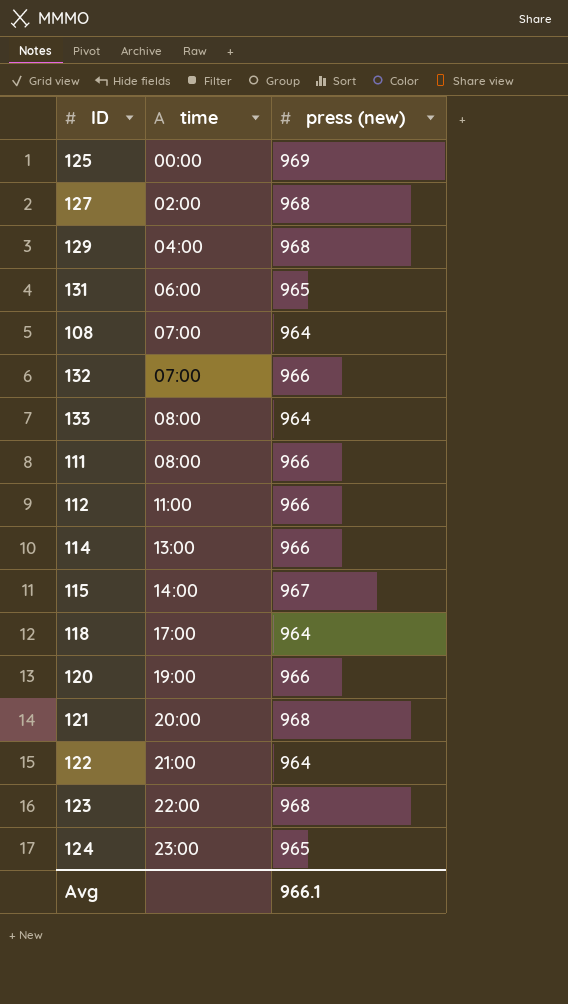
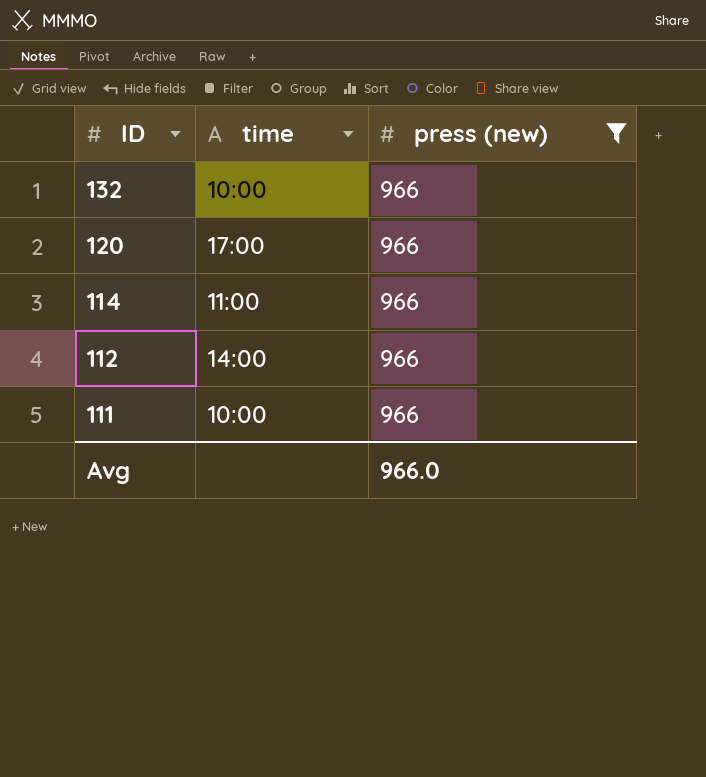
filter: none -> press (new) = 966
row order: time ascending -> ID descending
132 | time: 07:00 -> 10:00
120 | time: 19:00 -> 17:00
114 | time: 13:00 -> 11:00
112 | time: 11:00 -> 14:00
111 | time: 08:00 -> 10:00
Avg | press (new): 966.1 -> 966.0

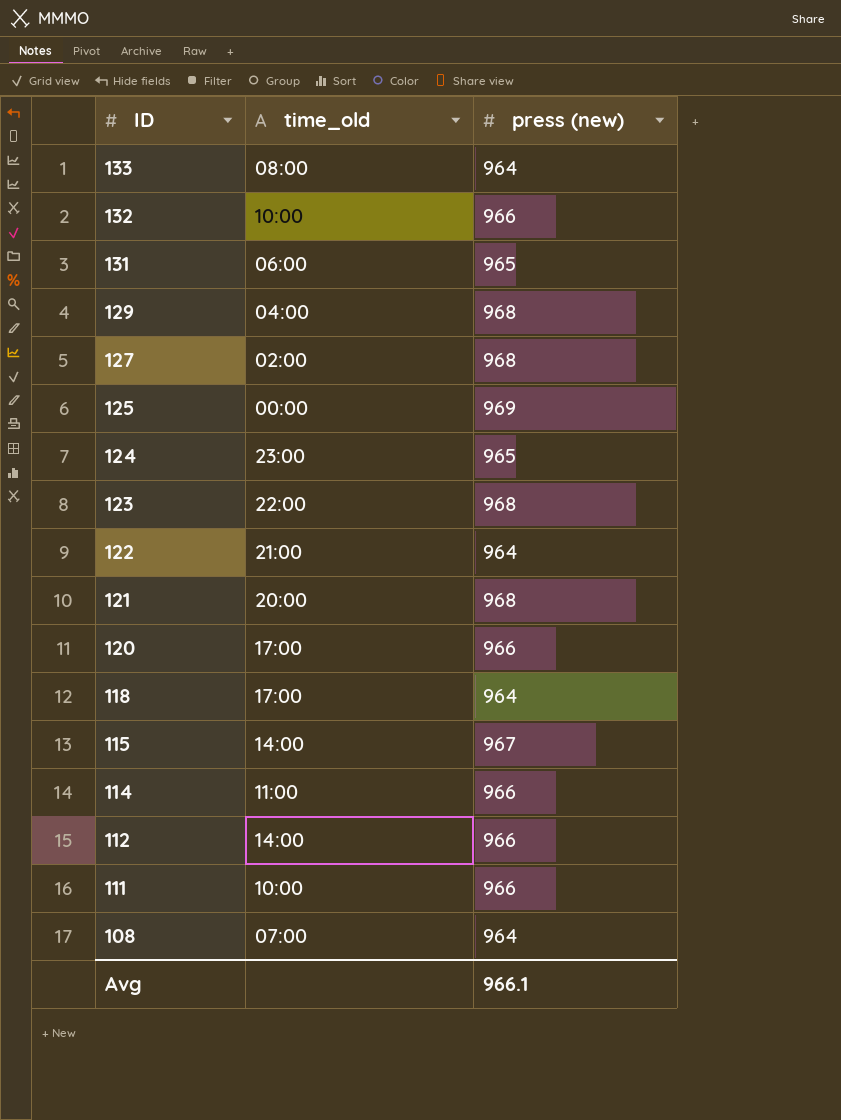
filter: press (new) = 966 -> none
column name: time -> time_old
Avg | press (new): 966.0 -> 966.1

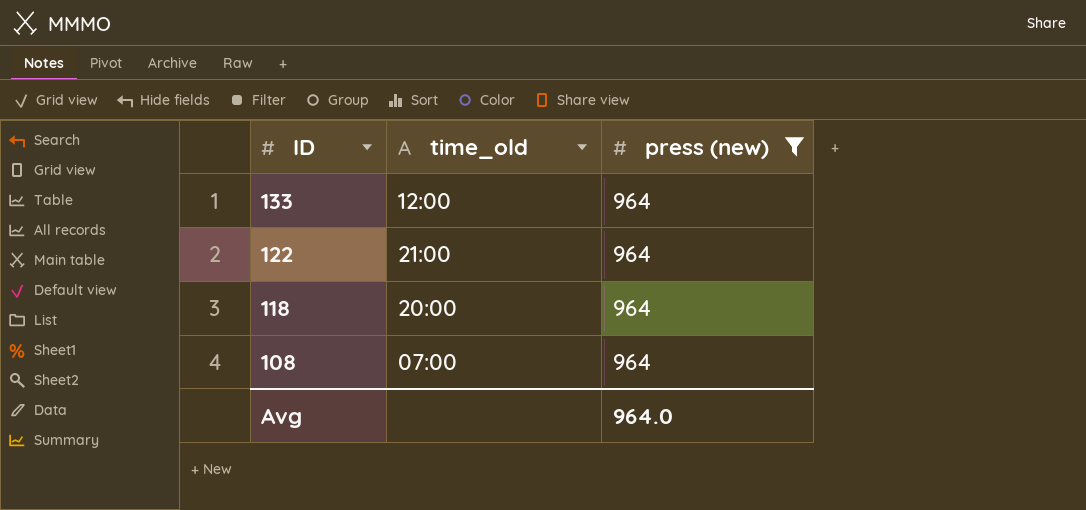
filter: none -> press (new) = 964
133 | time_old: 08:00 -> 12:00
118 | time_old: 17:00 -> 20:00
Avg | press (new): 966.1 -> 964.0

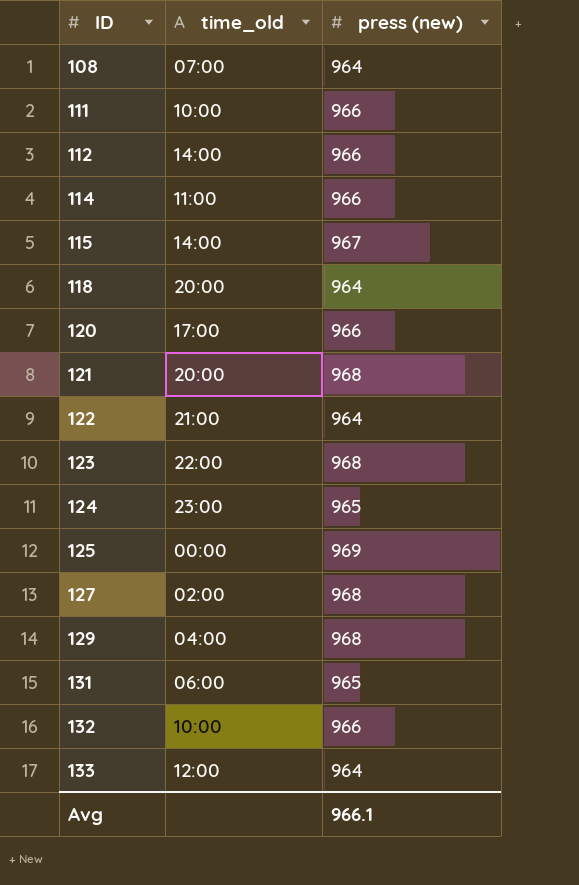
filter: press (new) = 964 -> none
row order: ID descending -> ID ascending
Avg | press (new): 964.0 -> 966.1

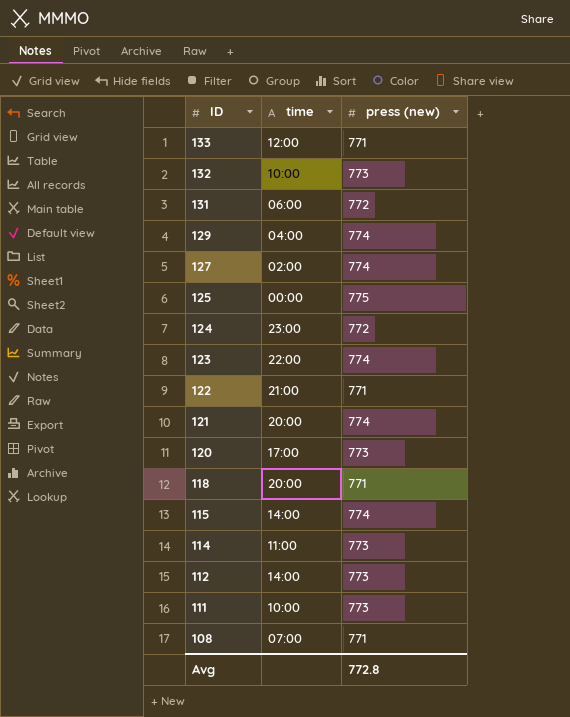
row order: ID ascending -> ID descending
column name: time_old -> time
133 | press (new): 964 -> 771
132 | press (new): 966 -> 773
131 | press (new): 965 -> 772
129 | press (new): 968 -> 774
127 | press (new): 968 -> 774
125 | press (new): 969 -> 775
124 | press (new): 965 -> 772
123 | press (new): 968 -> 774
122 | press (new): 964 -> 771
121 | press (new): 968 -> 774
120 | press (new): 966 -> 773
118 | press (new): 964 -> 771
115 | press (new): 967 -> 774
114 | press (new): 966 -> 773
112 | press (new): 966 -> 773
111 | press (new): 966 -> 773
108 | press (new): 964 -> 771
Avg | press (new): 966.1 -> 772.8

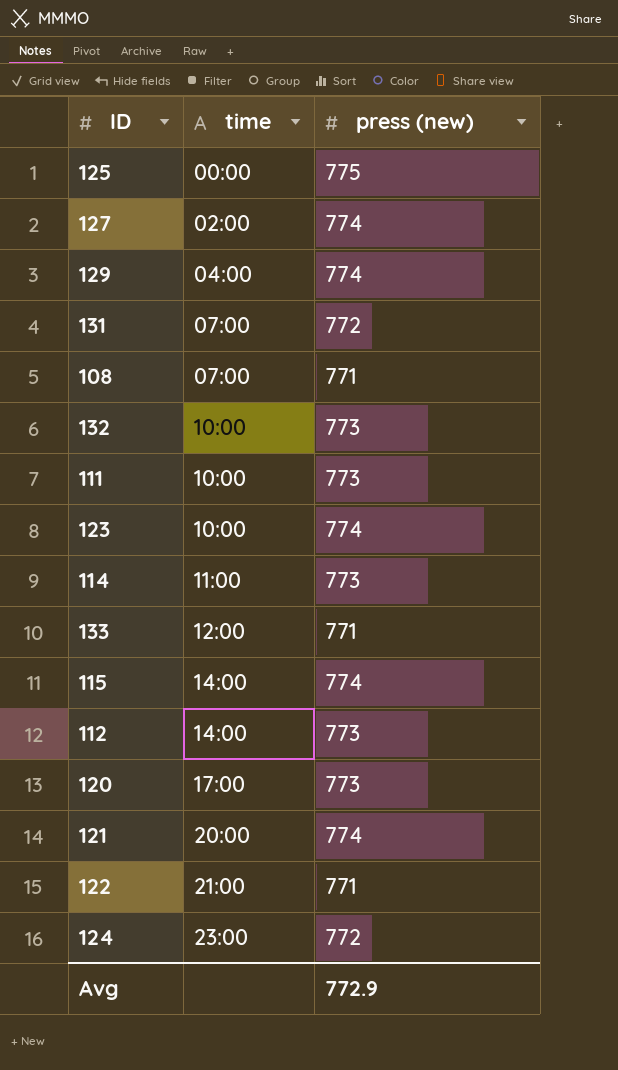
row order: ID descending -> time ascending
row 118: 20:00 | 771 -> none
131 | time: 06:00 -> 07:00
123 | time: 22:00 -> 10:00
Avg | press (new): 772.8 -> 772.9

